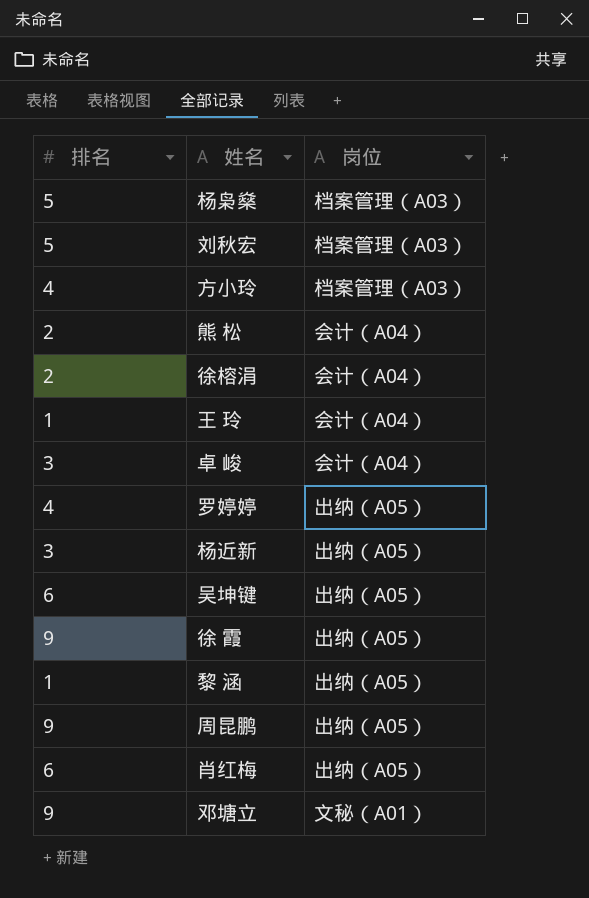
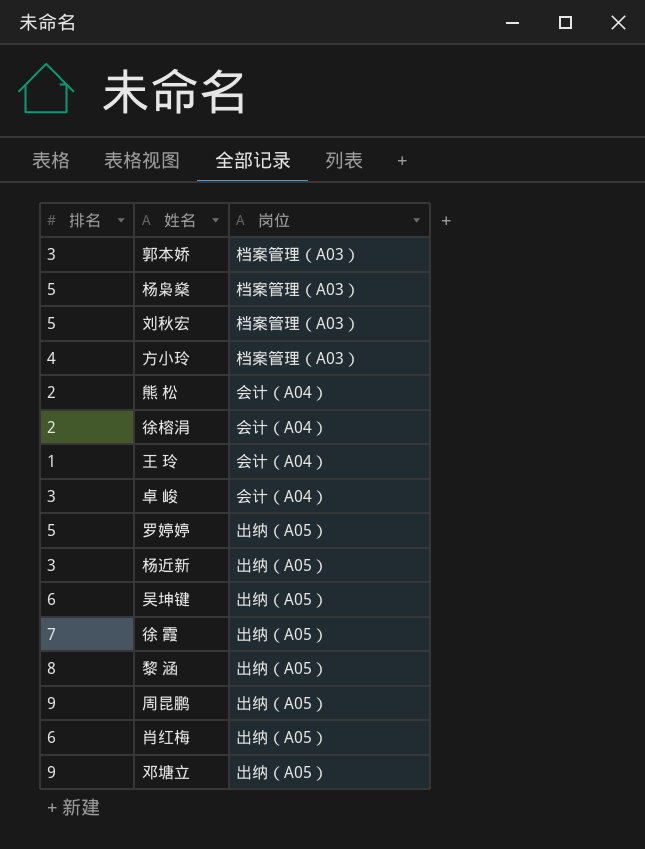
row 郭本娇: none -> 3 | 档案管理（A03）
罗婷婷 | 排名: 4 -> 5
徐 霞 | 排名: 9 -> 7
黎 涵 | 排名: 1 -> 8
邓塘立 | 岗位: 文秘（A01） -> 出纳（A05）

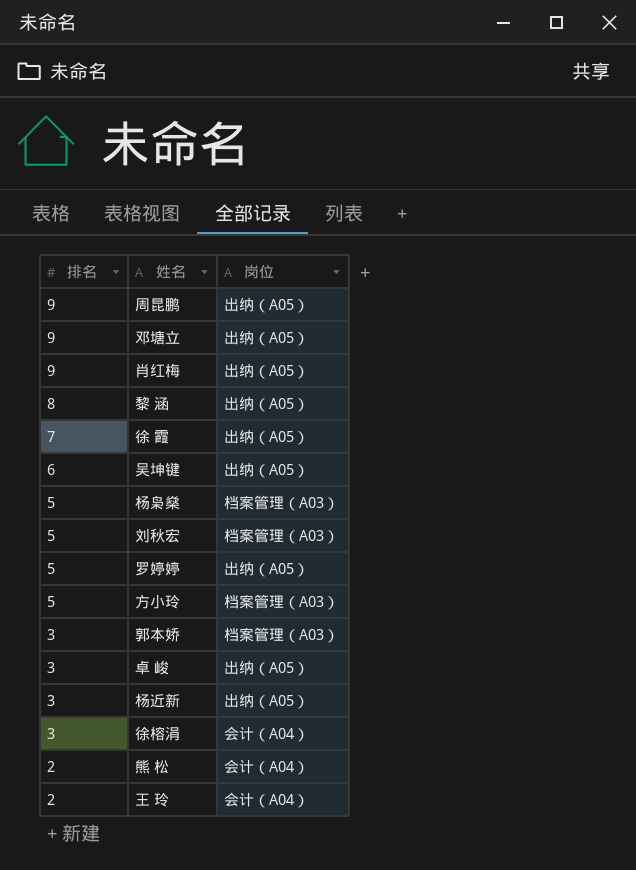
row order: none -> 排名 descending
肖红梅 | 排名: 6 -> 9
方小玲 | 排名: 4 -> 5
卓 峻 | 岗位: 会计（A04） -> 出纳（A05）
徐榕涓 | 排名: 2 -> 3
王 玲 | 排名: 1 -> 2

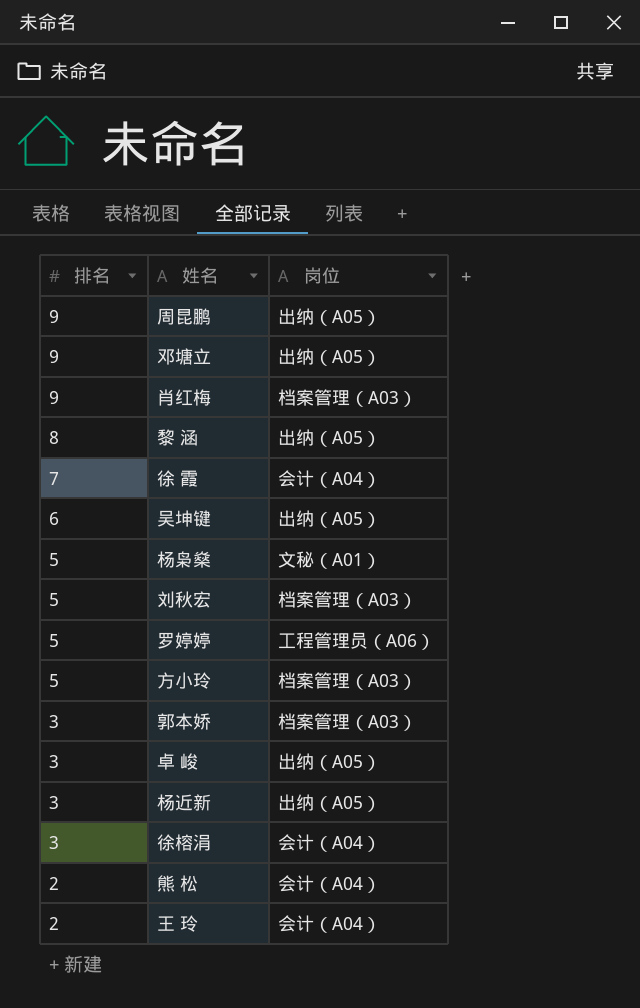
肖红梅 | 岗位: 出纳（A05） -> 档案管理（A03）
徐 霞 | 岗位: 出纳（A05） -> 会计（A04）
杨枭燊 | 岗位: 档案管理（A03） -> 文秘（A01）
罗婷婷 | 岗位: 出纳（A05） -> 工程管理员（A06）

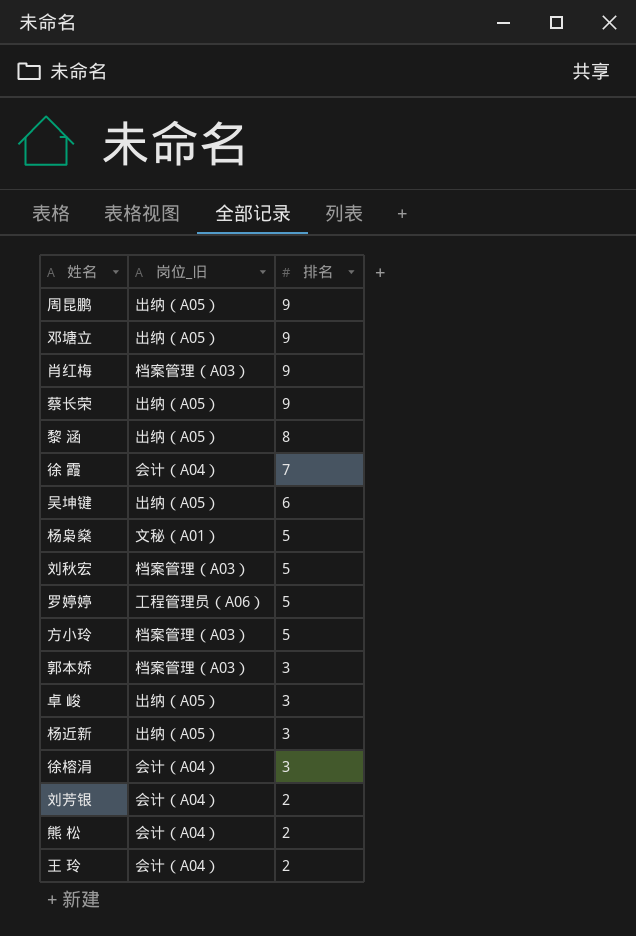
column name: 岗位 -> 岗位_旧
column 排名 | position: 1 -> 3
row 蔡长荣: none -> 出纳（A05） | 9
row 刘芳银: none -> 会计（A04） | 2

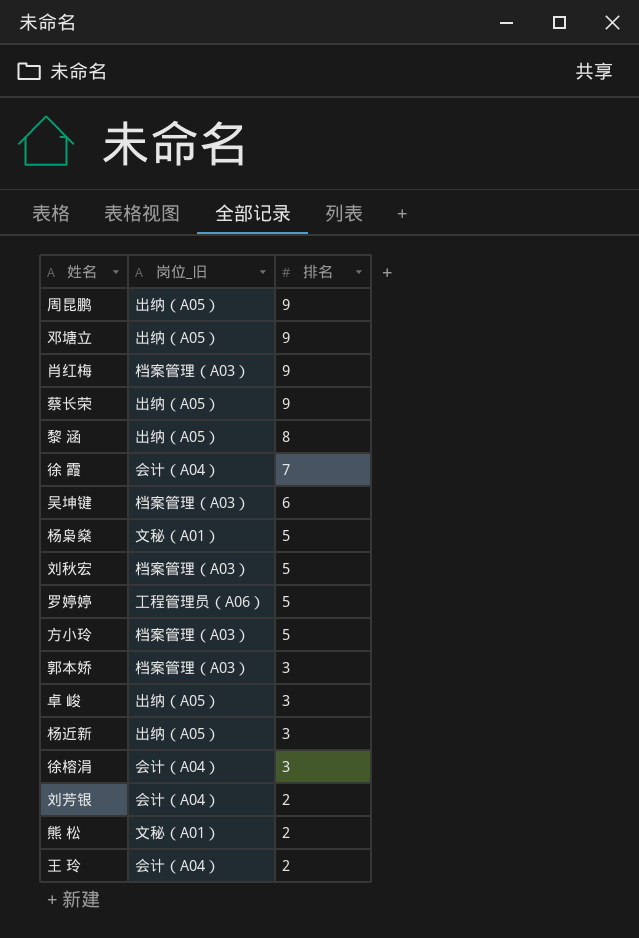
吴坤键 | 岗位_旧: 出纳（A05） -> 档案管理（A03）
熊 松 | 岗位_旧: 会计（A04） -> 文秘（A01）

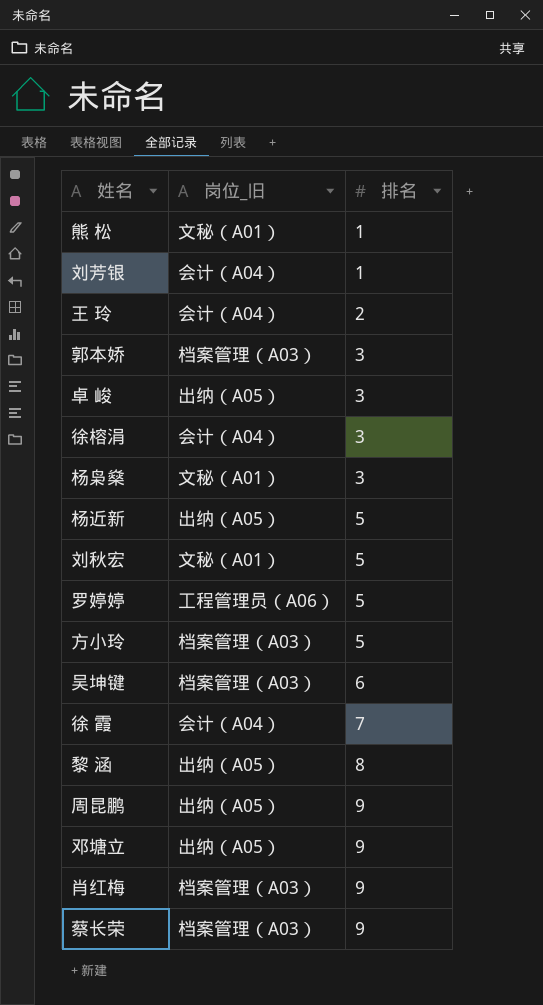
row order: 排名 descending -> 排名 ascending
熊 松 | 排名: 2 -> 1
刘芳银 | 排名: 2 -> 1
杨枭燊 | 排名: 5 -> 3
杨近新 | 排名: 3 -> 5
刘秋宏 | 岗位_旧: 档案管理（A03） -> 文秘（A01）
蔡长荣 | 岗位_旧: 出纳（A05） -> 档案管理（A03）

